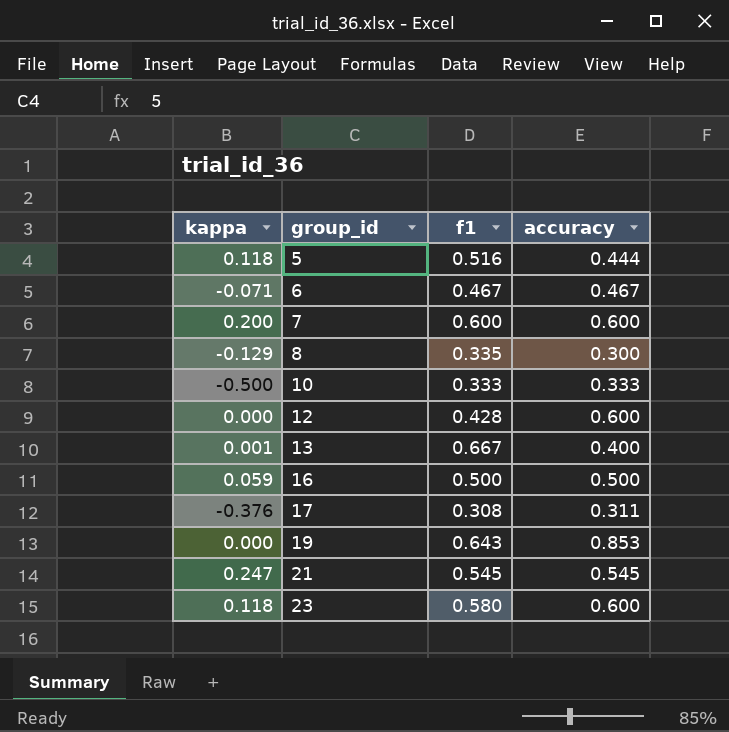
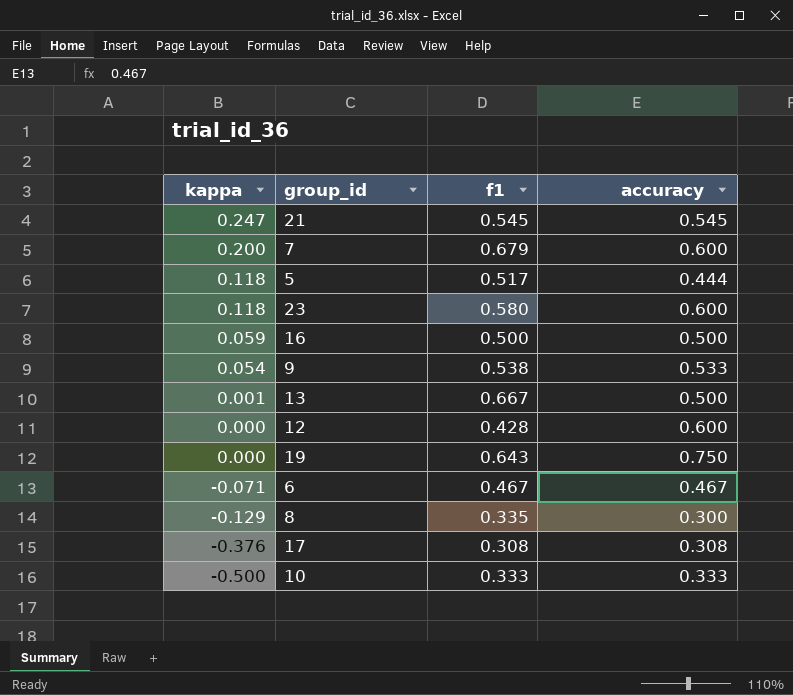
row order: group_id ascending -> kappa descending
7 | f1: 0.600 -> 0.679
5 | f1: 0.516 -> 0.517
row 9: none -> 0.054 | 0.538 | 0.533
13 | accuracy: 0.400 -> 0.500
19 | accuracy: 0.853 -> 0.750
17 | accuracy: 0.311 -> 0.308

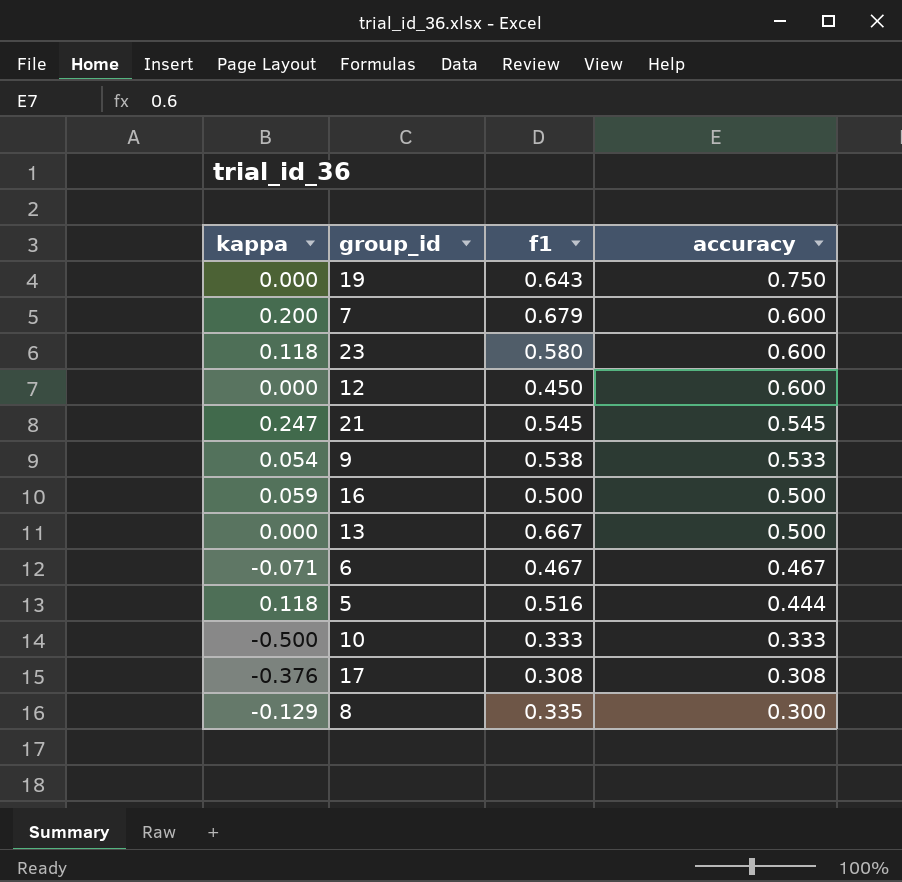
row order: kappa descending -> accuracy descending
12 | f1: 0.428 -> 0.450
13 | kappa: 0.001 -> 0.000
5 | f1: 0.517 -> 0.516

